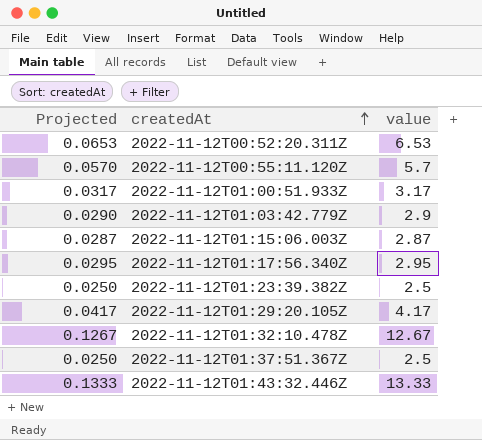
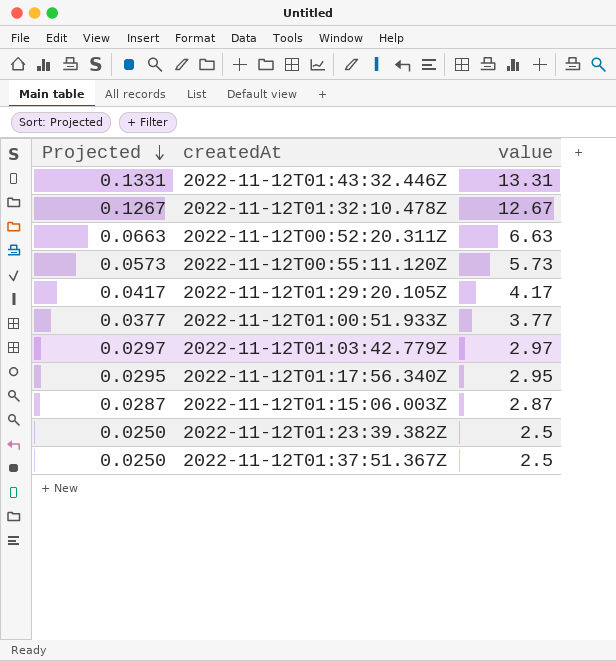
row order: createdAt ascending -> Projected descending
2022-11-12T01:43:32.446Z | Projected: 0.1333 -> 0.1331
2022-11-12T01:43:32.446Z | value: 13.33 -> 13.31
2022-11-12T00:52:20.311Z | Projected: 0.0653 -> 0.0663
2022-11-12T00:52:20.311Z | value: 6.53 -> 6.63
2022-11-12T00:55:11.120Z | Projected: 0.0570 -> 0.0573
2022-11-12T00:55:11.120Z | value: 5.7 -> 5.73
2022-11-12T01:00:51.933Z | Projected: 0.0317 -> 0.0377
2022-11-12T01:00:51.933Z | value: 3.17 -> 3.77
2022-11-12T01:03:42.779Z | Projected: 0.0290 -> 0.0297
2022-11-12T01:03:42.779Z | value: 2.9 -> 2.97

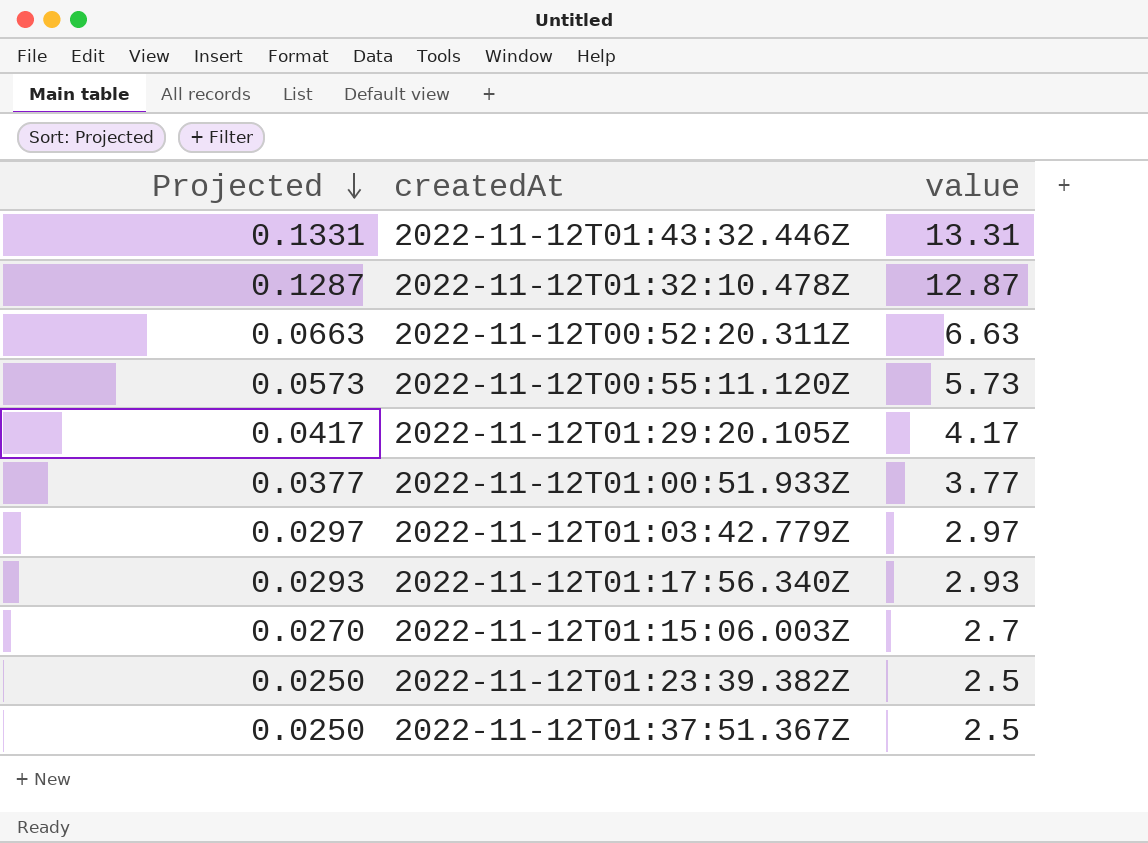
2022-11-12T01:32:10.478Z | Projected: 0.1267 -> 0.1287
2022-11-12T01:32:10.478Z | value: 12.67 -> 12.87
2022-11-12T01:17:56.340Z | Projected: 0.0295 -> 0.0293
2022-11-12T01:17:56.340Z | value: 2.95 -> 2.93
2022-11-12T01:15:06.003Z | Projected: 0.0287 -> 0.0270
2022-11-12T01:15:06.003Z | value: 2.87 -> 2.7

